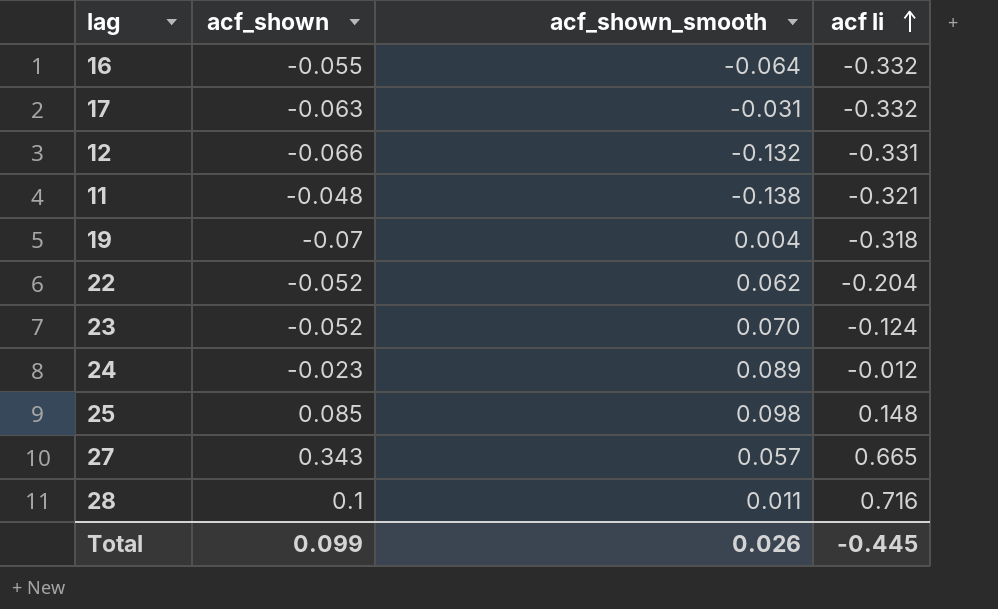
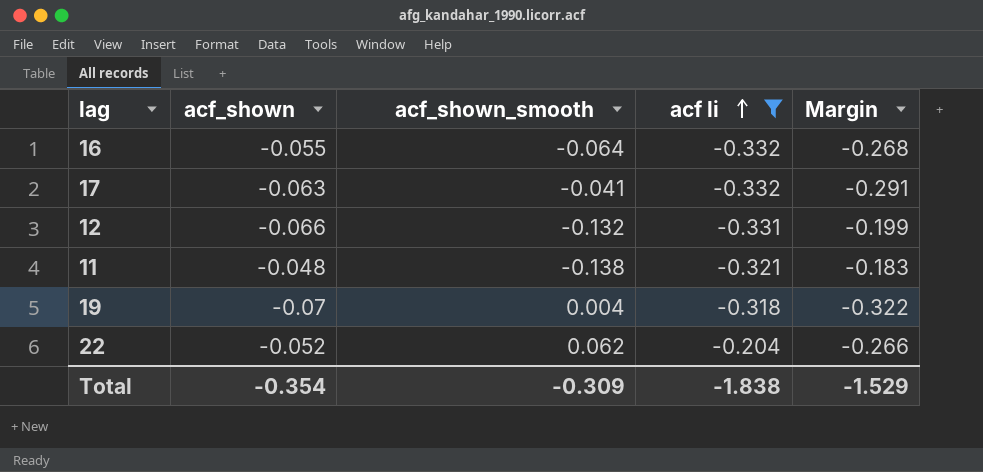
filter: none -> acf li <= -0.204
column Margin | formula: none -> [acf li] - [acf_shown_smooth]
17 | acf_shown_smooth: -0.031 -> -0.041
Total | acf_shown: 0.099 -> -0.354
Total | acf_shown_smooth: 0.026 -> -0.309
Total | acf li: -0.445 -> -1.838

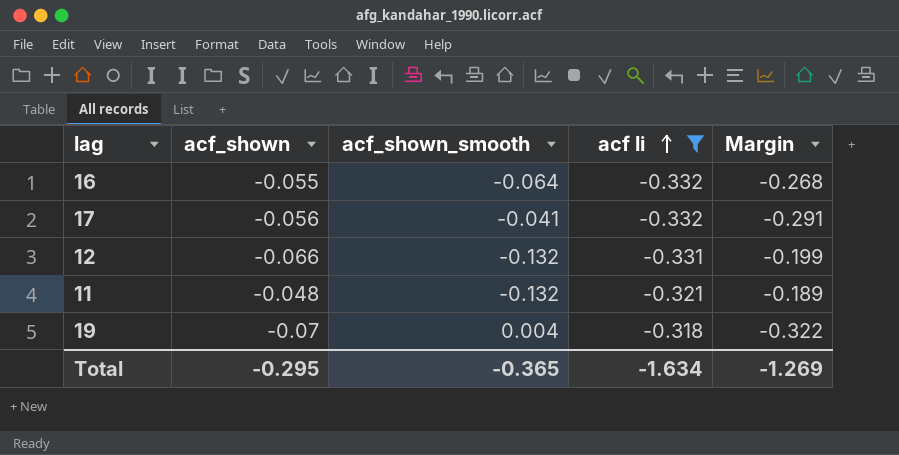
row 22: -0.052 | 0.062 | -0.204 | -0.266 -> none
17 | acf_shown: -0.063 -> -0.056
11 | acf_shown_smooth: -0.138 -> -0.132
11 | Margin: -0.183 -> -0.189
Total | acf_shown: -0.354 -> -0.295
Total | acf_shown_smooth: -0.309 -> -0.365
Total | acf li: -1.838 -> -1.634
Total | Margin: -1.529 -> -1.269

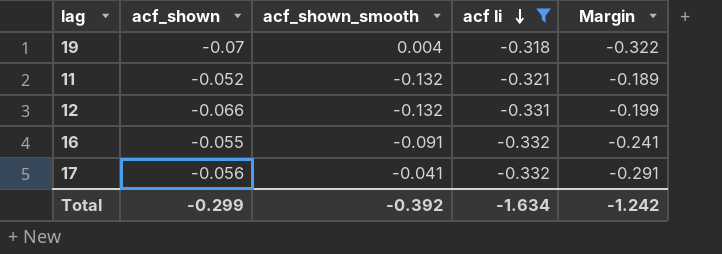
row order: acf li ascending -> acf li descending
11 | acf_shown: -0.048 -> -0.052
16 | acf_shown_smooth: -0.064 -> -0.091
16 | Margin: -0.268 -> -0.241
Total | acf_shown: -0.295 -> -0.299
Total | acf_shown_smooth: -0.365 -> -0.392
Total | Margin: -1.269 -> -1.242

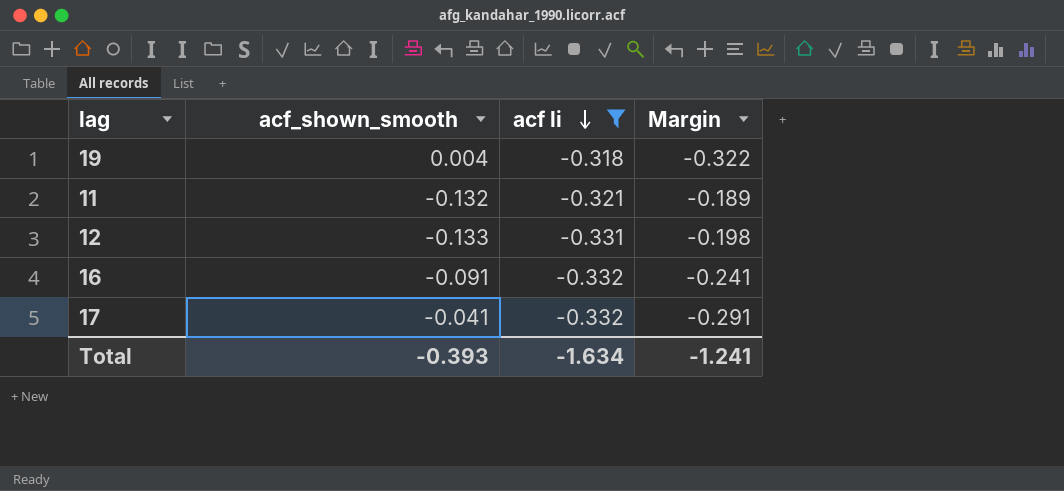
column acf_shown | position: 2 -> none
12 | acf_shown_smooth: -0.132 -> -0.133
12 | Margin: -0.199 -> -0.198
Total | acf_shown_smooth: -0.392 -> -0.393
Total | Margin: -1.242 -> -1.241

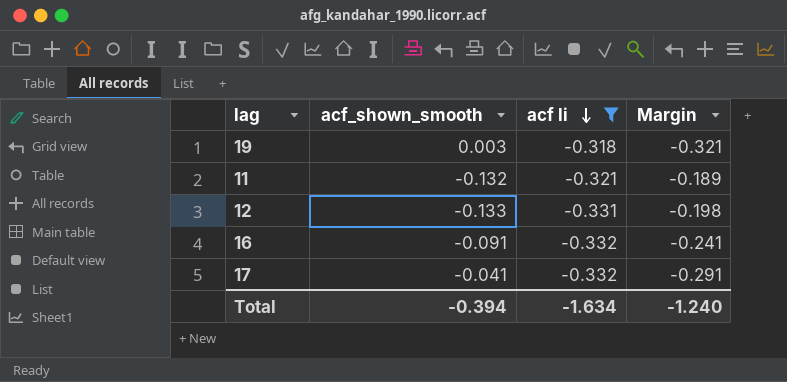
19 | acf_shown_smooth: 0.004 -> 0.003
19 | Margin: -0.322 -> -0.321
Total | acf_shown_smooth: -0.393 -> -0.394
Total | Margin: -1.241 -> -1.240

